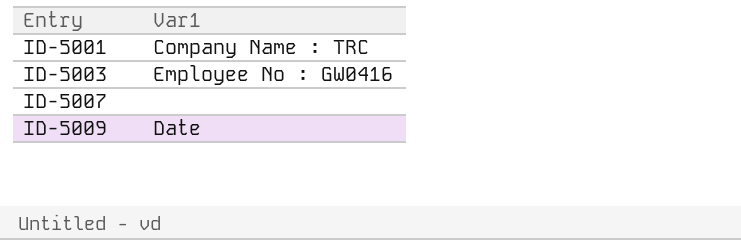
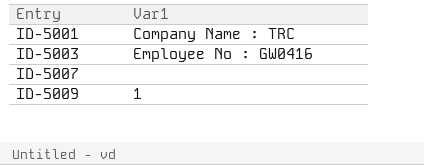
ID-5009 | Var1: Date -> 1

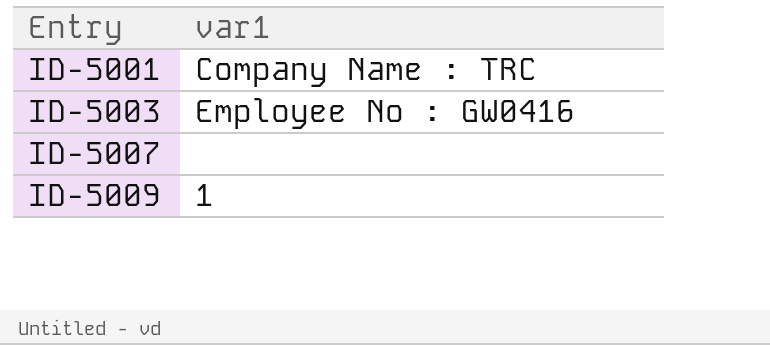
column name: Var1 -> var1

